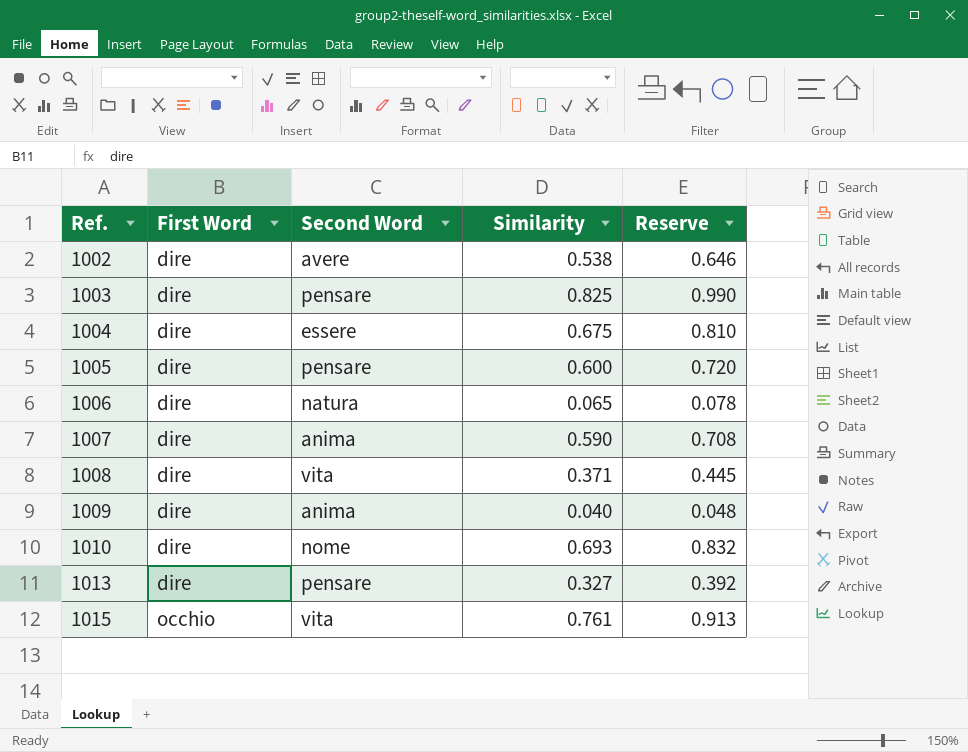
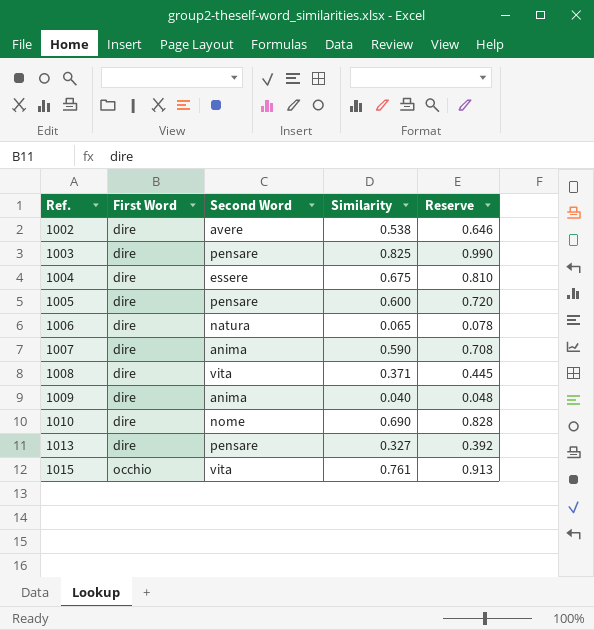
1010 | Similarity: 0.693 -> 0.690
1010 | Reserve: 0.832 -> 0.828

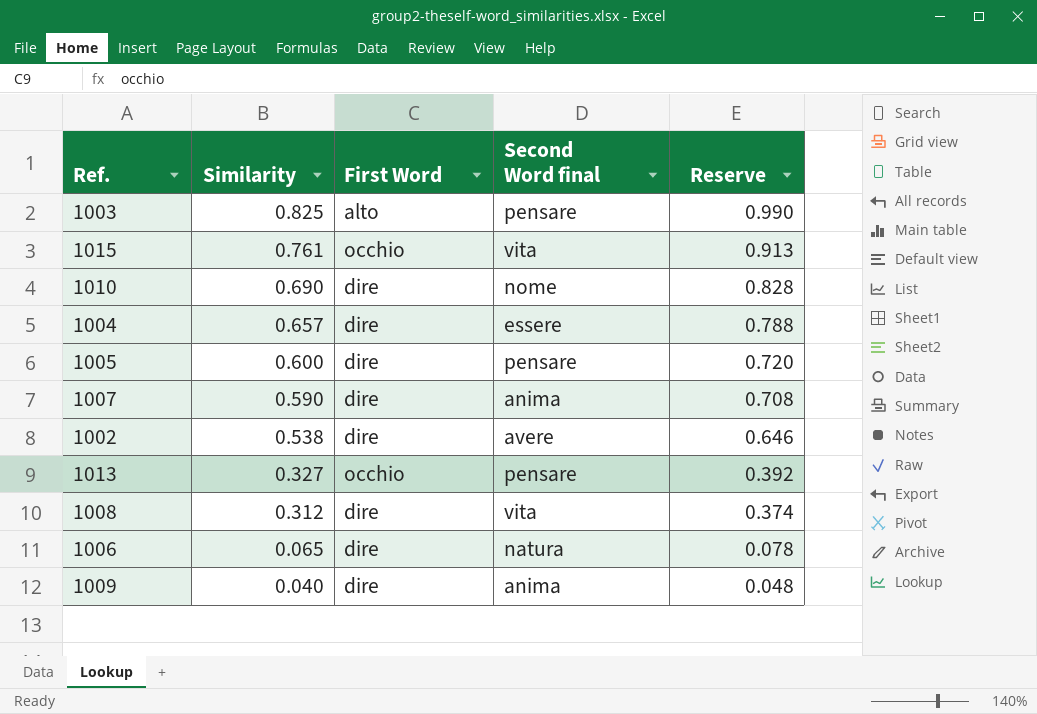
row order: Ref. ascending -> Similarity descending
column Similarity | position: 4 -> 2
column name: Second Word -> Second Word final
1003 | First Word: dire -> alto
1004 | Similarity: 0.675 -> 0.657
1004 | Reserve: 0.810 -> 0.788
1013 | First Word: dire -> occhio
1008 | Similarity: 0.371 -> 0.312
1008 | Reserve: 0.445 -> 0.374

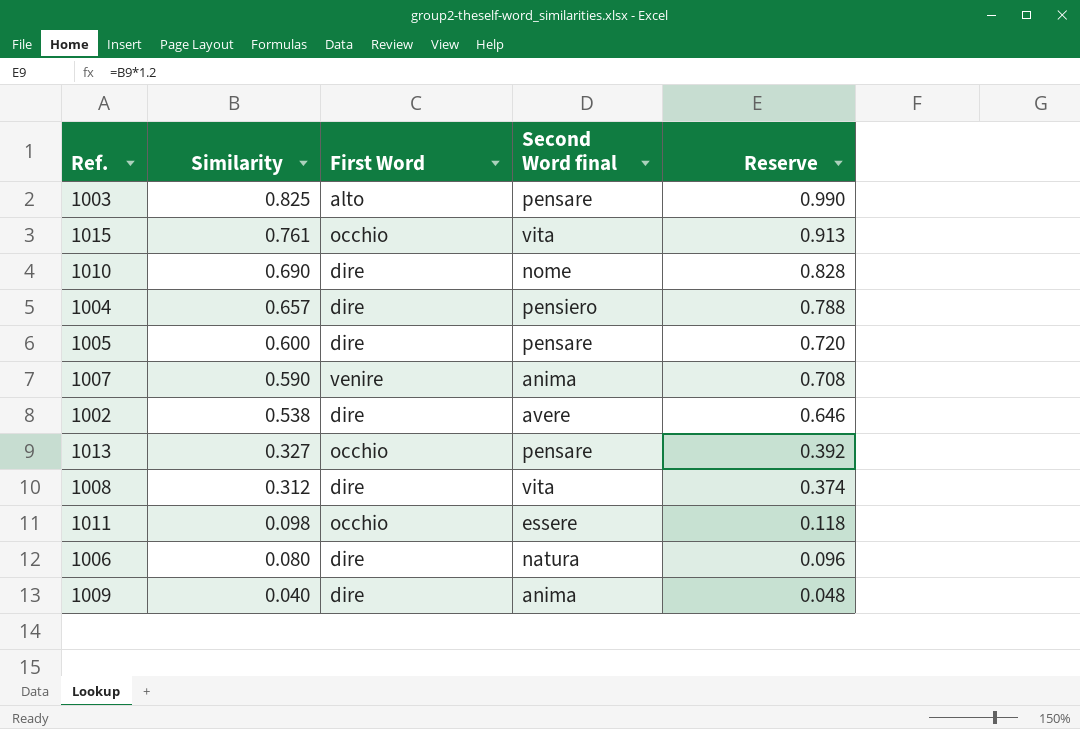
1004 | Second Word final: essere -> pensiero
1007 | First Word: dire -> venire
row 1011: none -> 0.098 | occhio | essere | 0.118
1006 | Similarity: 0.065 -> 0.080
1006 | Reserve: 0.078 -> 0.096

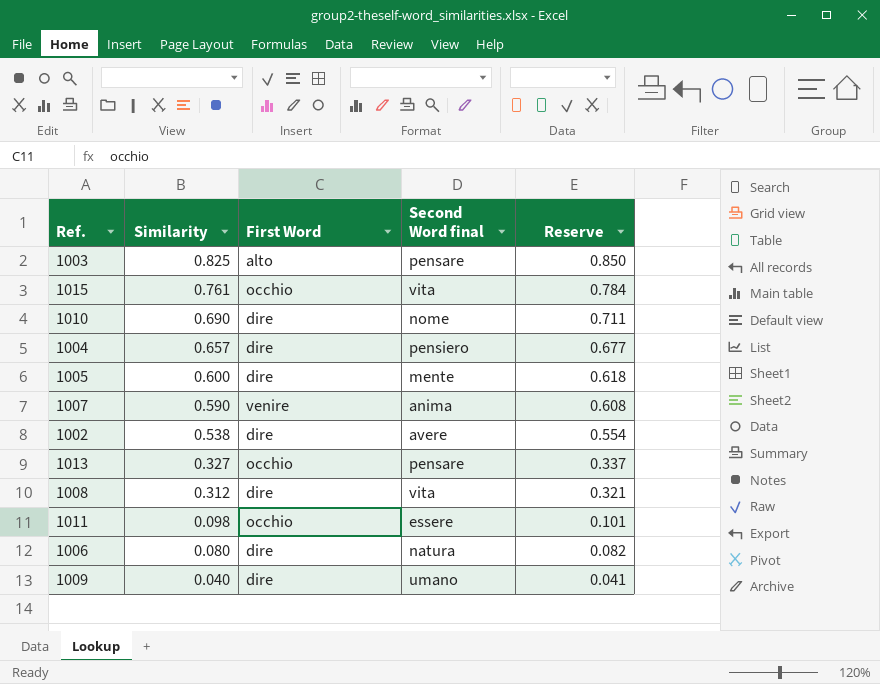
column Reserve | formula: [Similarity] * 1.2 -> [Similarity] * 1.03
1005 | Second Word final: pensare -> mente
1009 | Second Word final: anima -> umano

